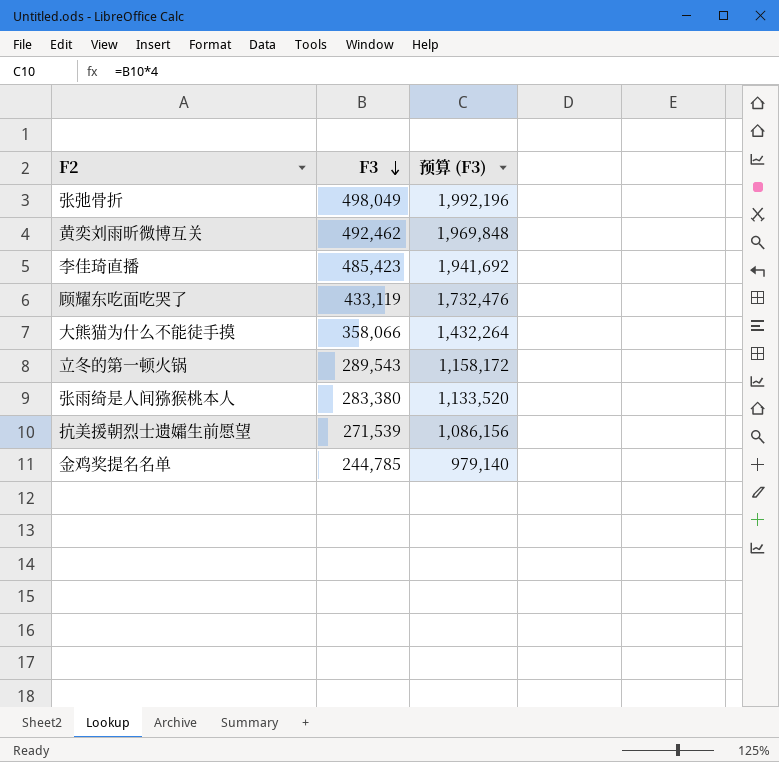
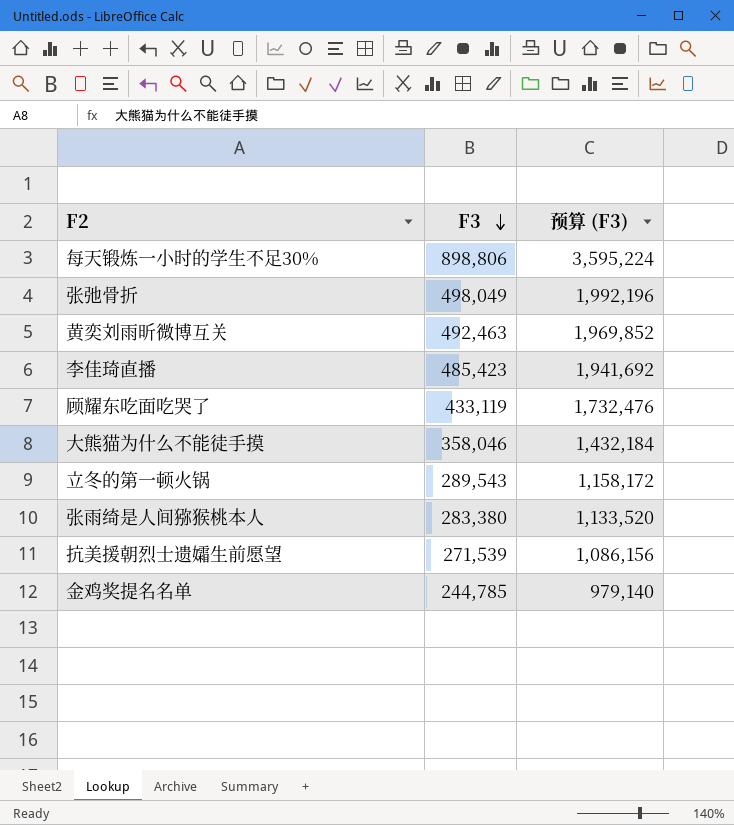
row 每天锻炼一小时的学生不足30%: none -> 898,806 | 3,595,224
黄奕刘雨昕微博互关 | F3: 492,462 -> 492,463
黄奕刘雨昕微博互关 | 预算 (F3): 1,969,848 -> 1,969,852
大熊猫为什么不能徒手摸 | F3: 358,066 -> 358,046
大熊猫为什么不能徒手摸 | 预算 (F3): 1,432,264 -> 1,432,184

